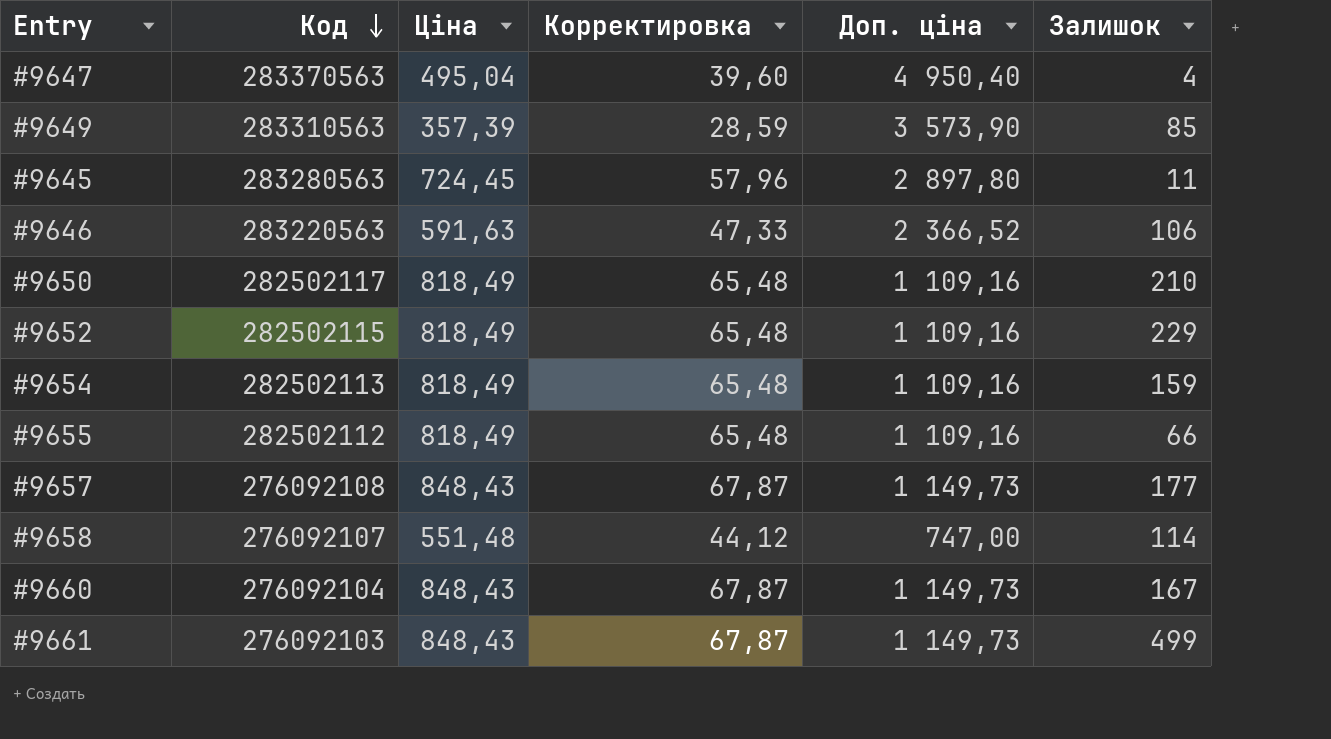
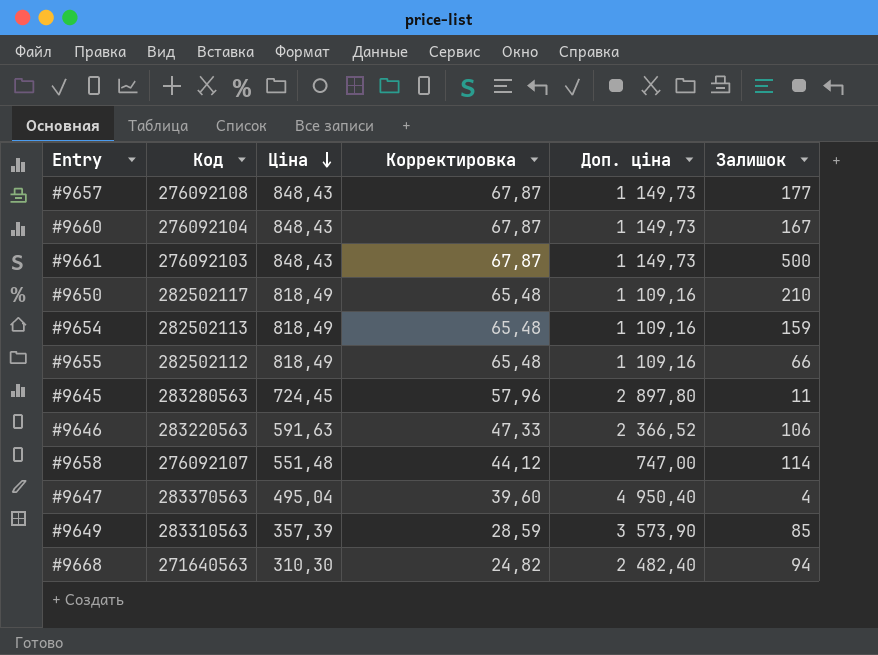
row order: Код descending -> Ціна descending
row #9652: 282502115 | 818,49 | 65,48 | 1 109,16 | 229 -> none
#9661 | Залишок: 499 -> 500
row #9668: none -> 271640563 | 310,30 | 24,82 | 2 482,40 | 94

